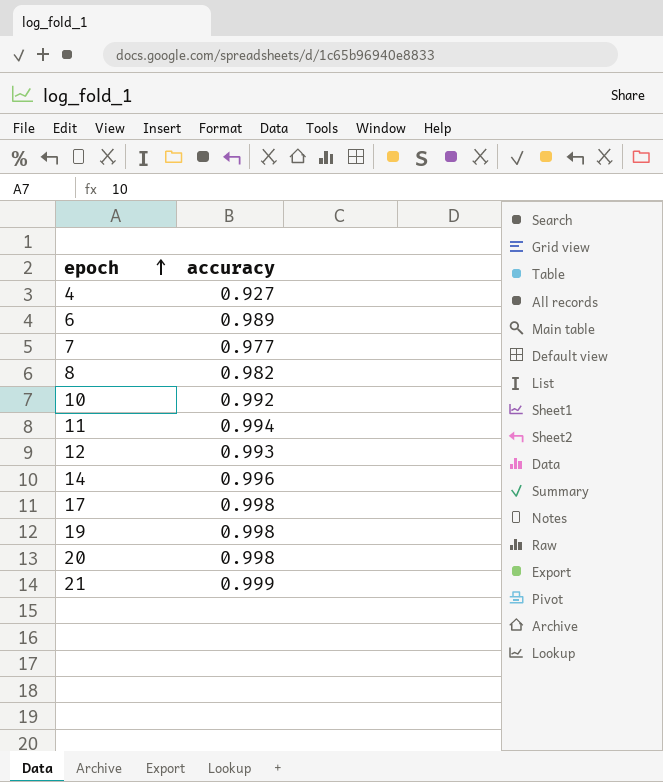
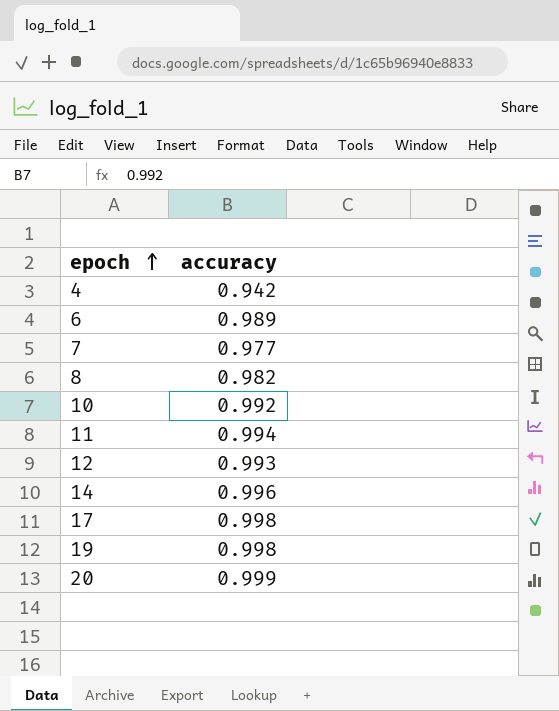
row 21: 0.999 -> none
4 | accuracy: 0.927 -> 0.942
20 | accuracy: 0.998 -> 0.999

